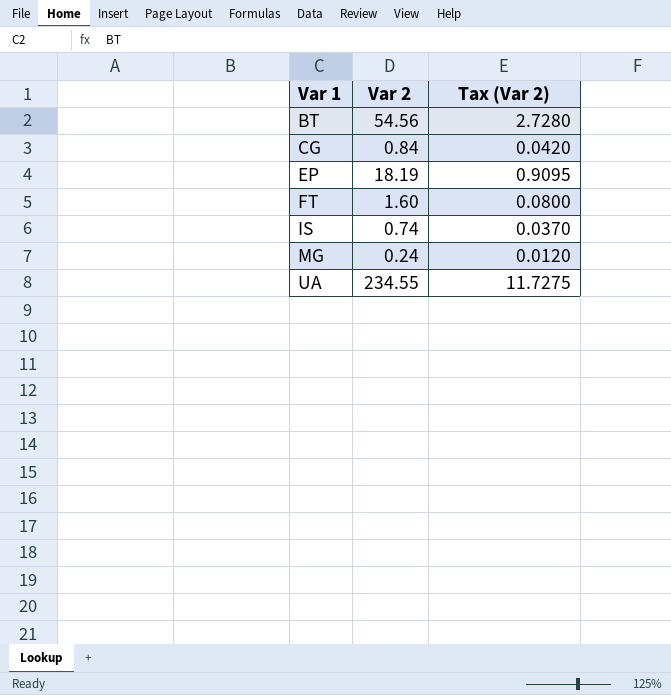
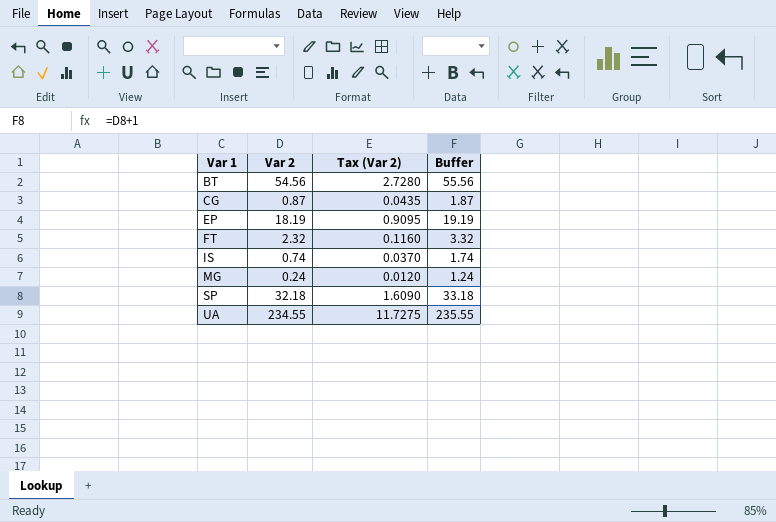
column Buffer | formula: none -> [Var 2] + 1
CG | Var 2: 0.84 -> 0.87
CG | Tax (Var 2): 0.0420 -> 0.0435
FT | Var 2: 1.60 -> 2.32
FT | Tax (Var 2): 0.0800 -> 0.1160
row SP: none -> 32.18 | 1.6090 | 33.18

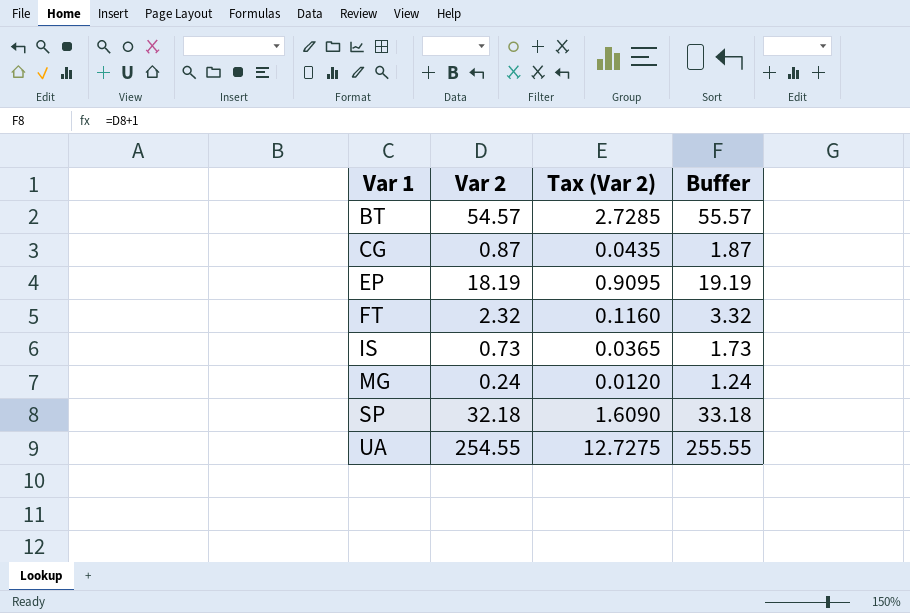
BT | Var 2: 54.56 -> 54.57
BT | Tax (Var 2): 2.7280 -> 2.7285
BT | Buffer: 55.56 -> 55.57
IS | Var 2: 0.74 -> 0.73
IS | Tax (Var 2): 0.0370 -> 0.0365
IS | Buffer: 1.74 -> 1.73
UA | Var 2: 234.55 -> 254.55
UA | Tax (Var 2): 11.7275 -> 12.7275
UA | Buffer: 235.55 -> 255.55

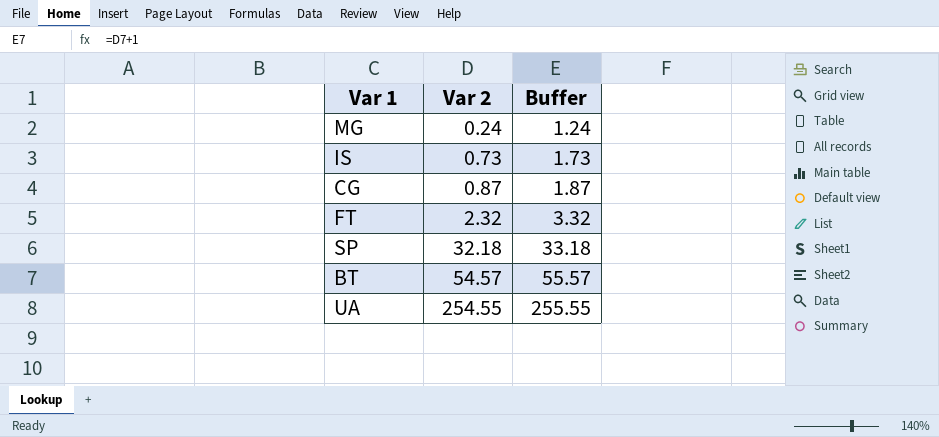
row order: Var 1 ascending -> Var 2 ascending
column Tax (Var 2) | formula: [Var 2] * 0.05 -> none
row EP: 18.19 | 0.9095 | 19.19 -> none

